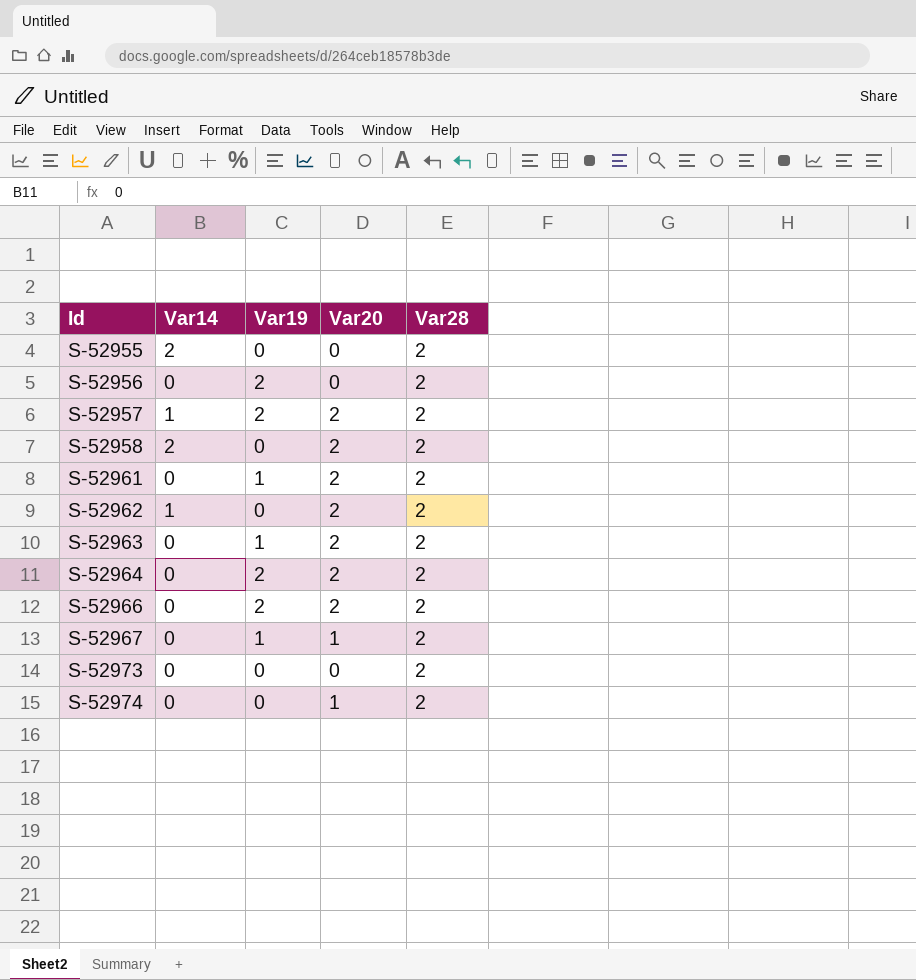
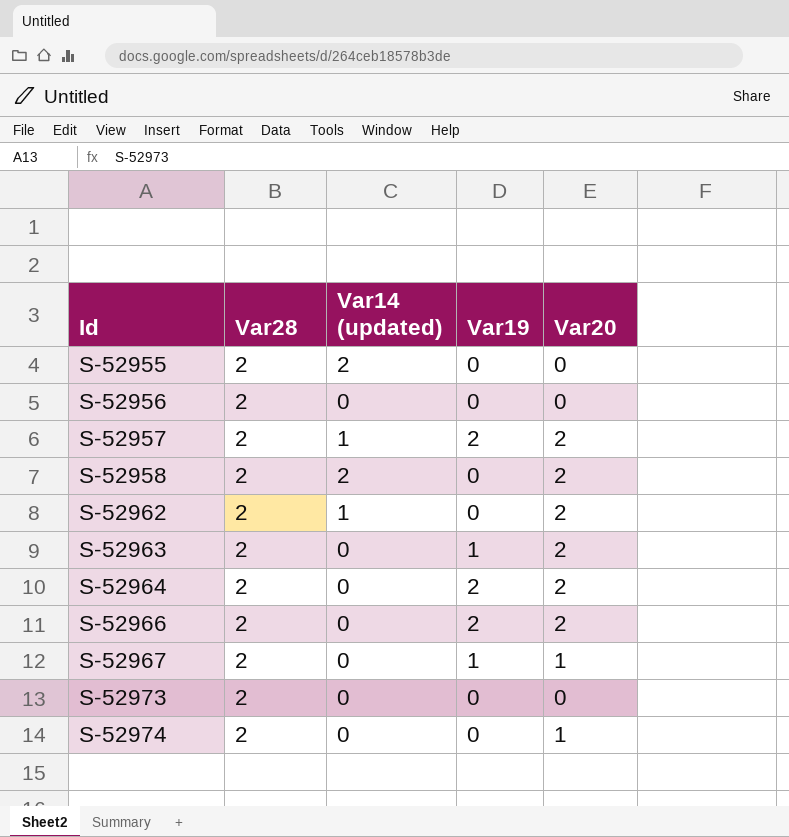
column Var28 | position: 5 -> 2
column name: Var14 -> Var14 (updated)
row S-52961: 0 | 1 | 2 | 2 -> none
S-52956 | Var19: 2 -> 0

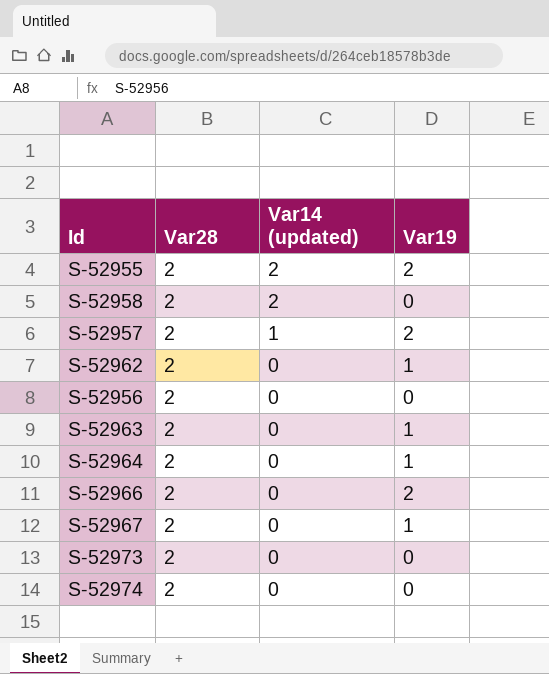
row order: Id ascending -> Var14 (updated) descending
column Var20 | position: 5 -> none
S-52955 | Var19: 0 -> 2
S-52962 | Var14 (updated): 1 -> 0
S-52962 | Var19: 0 -> 1
S-52964 | Var19: 2 -> 1

